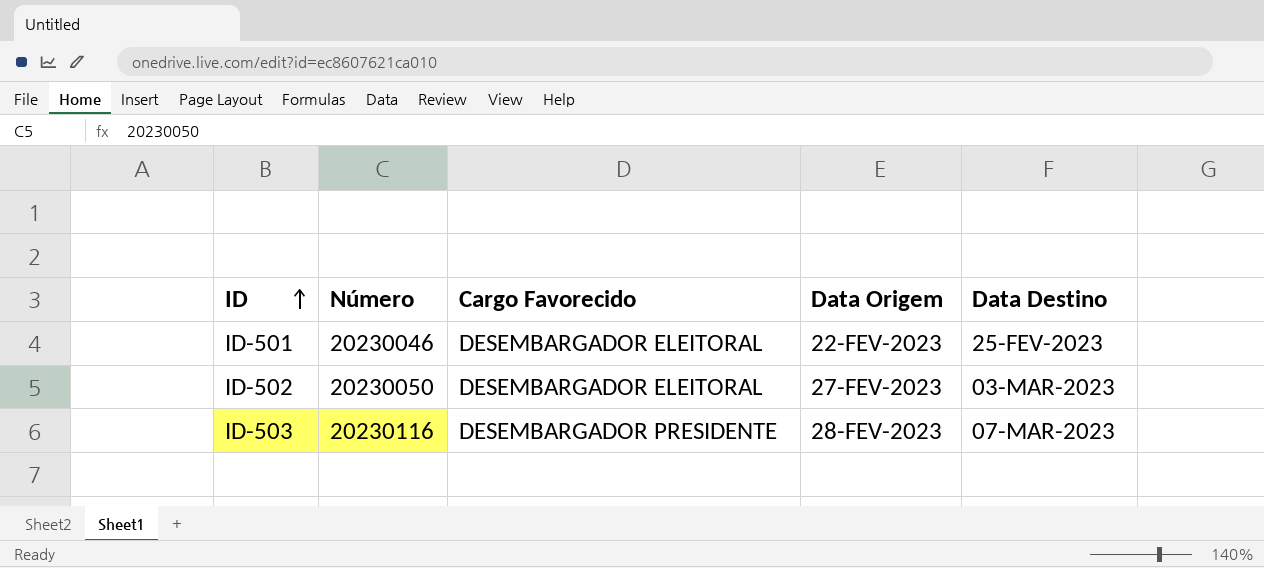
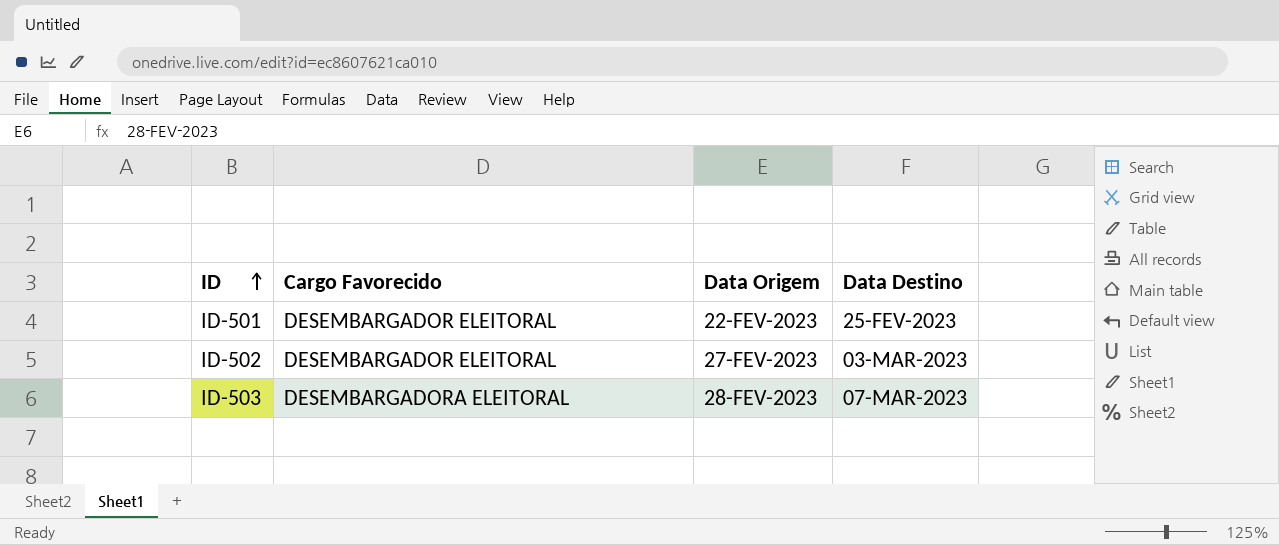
column Número | position: 2 -> none
ID-503 | Cargo Favorecido: DESEMBARGADOR PRESIDENTE -> DESEMBARGADORA ELEITORAL

